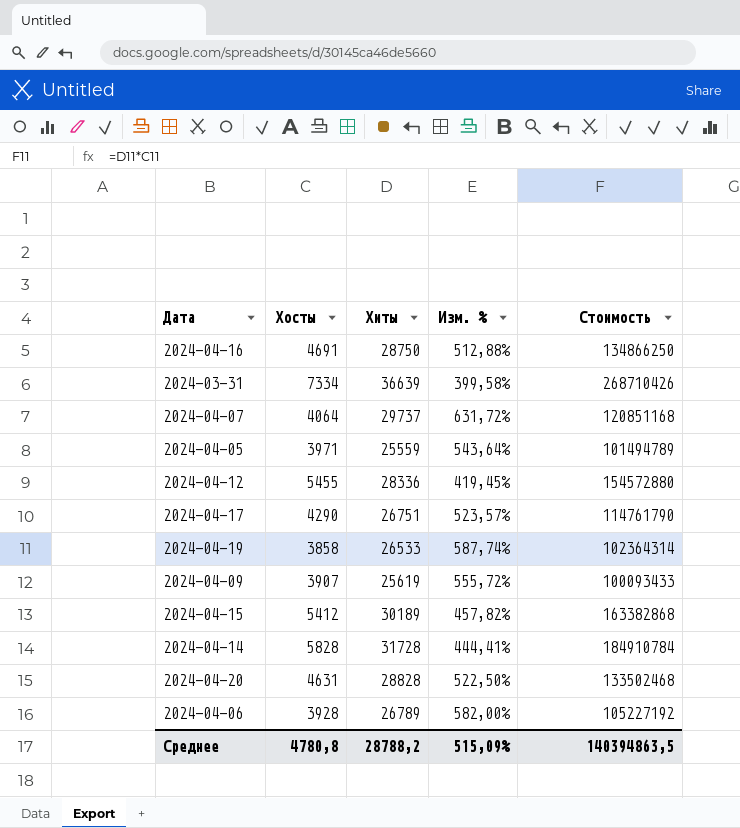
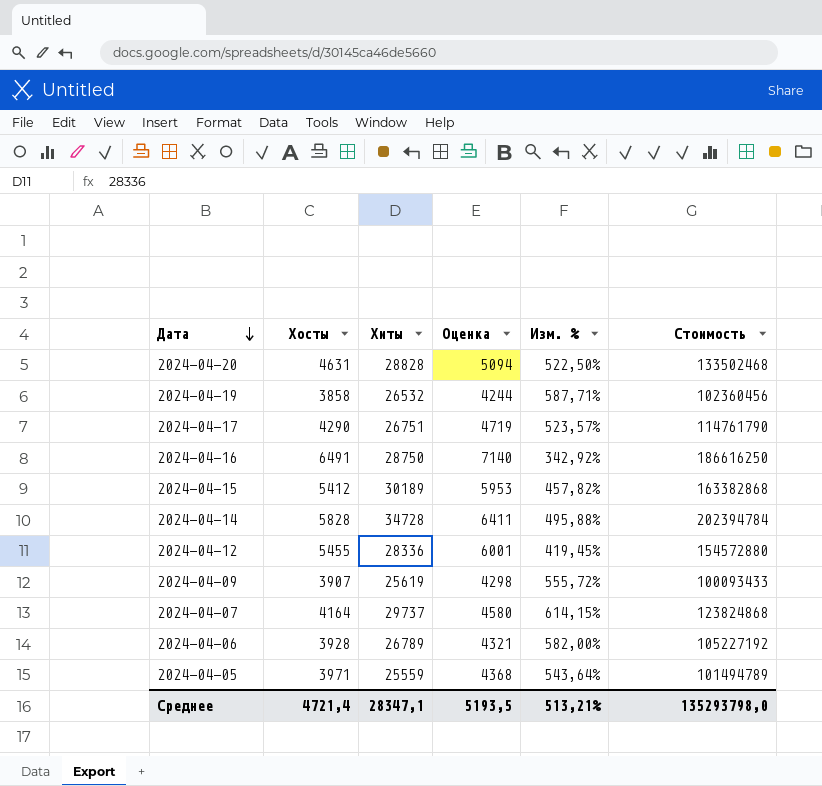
row order: none -> Дата descending
column Оценка | formula: none -> [Хосты] * 1,1
row 2024-03-31: 7334 | 36639 | 399,58% | 268710426 -> none
2024-04-19 | Хиты: 26533 -> 26532
2024-04-19 | Изм. %: 587,74% -> 587,71%
2024-04-19 | Стоимость: 102364314 -> 102360456
2024-04-16 | Хосты: 4691 -> 6491
2024-04-16 | Изм. %: 512,88% -> 342,92%
2024-04-16 | Стоимость: 134866250 -> 186616250
2024-04-14 | Хиты: 31728 -> 34728
2024-04-14 | Изм. %: 444,41% -> 495,88%
2024-04-14 | Стоимость: 184910784 -> 202394784
2024-04-07 | Хосты: 4064 -> 4164
2024-04-07 | Изм. %: 631,72% -> 614,15%
2024-04-07 | Стоимость: 120851168 -> 123824868
Среднее | Хосты: 4780,8 -> 4721,4
Среднее | Хиты: 28788,2 -> 28347,1
Среднее | Изм. %: 515,09% -> 513,21%
Среднее | Стоимость: 140394863,5 -> 135293798,0

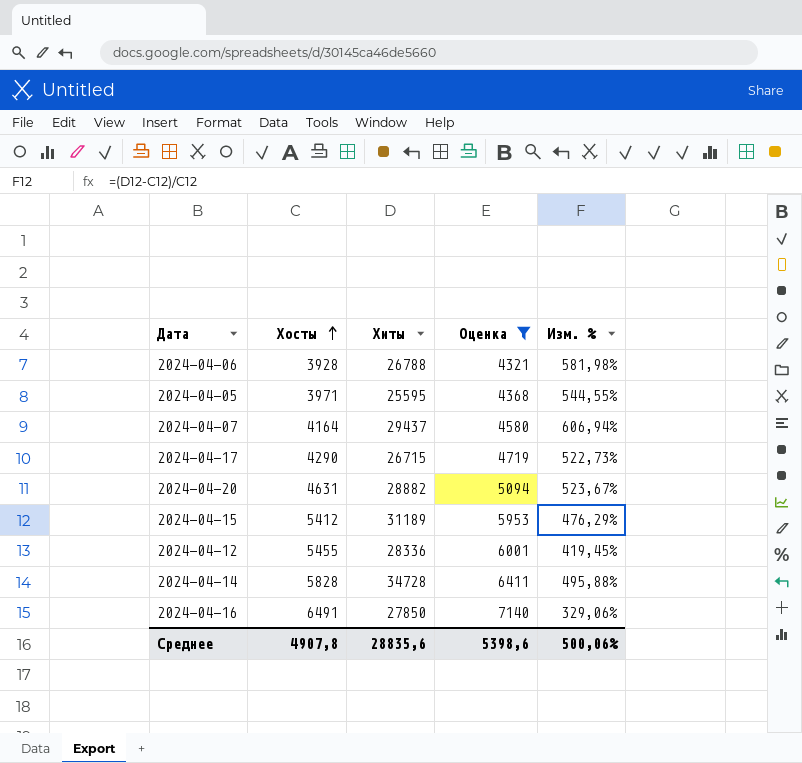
filter: none -> Оценка >= 4321
row order: Дата descending -> Хосты ascending
column Стоимость | formula: [Хосты] * [Хиты] -> none
2024-04-06 | Хиты: 26789 -> 26788
2024-04-06 | Изм. %: 582,00% -> 581,98%
2024-04-05 | Хиты: 25559 -> 25595
2024-04-05 | Изм. %: 543,64% -> 544,55%
2024-04-07 | Хиты: 29737 -> 29437
2024-04-07 | Изм. %: 614,15% -> 606,94%
2024-04-17 | Хиты: 26751 -> 26715
2024-04-17 | Изм. %: 523,57% -> 522,73%
2024-04-20 | Хиты: 28828 -> 28882
2024-04-20 | Изм. %: 522,50% -> 523,67%
2024-04-15 | Хиты: 30189 -> 31189
2024-04-15 | Изм. %: 457,82% -> 476,29%
2024-04-16 | Хиты: 28750 -> 27850
2024-04-16 | Изм. %: 342,92% -> 329,06%
Среднее | Хосты: 4721,4 -> 4907,8
Среднее | Хиты: 28347,1 -> 28835,6
Среднее | Оценка: 5193,5 -> 5398,6
Среднее | Изм. %: 513,21% -> 500,06%

